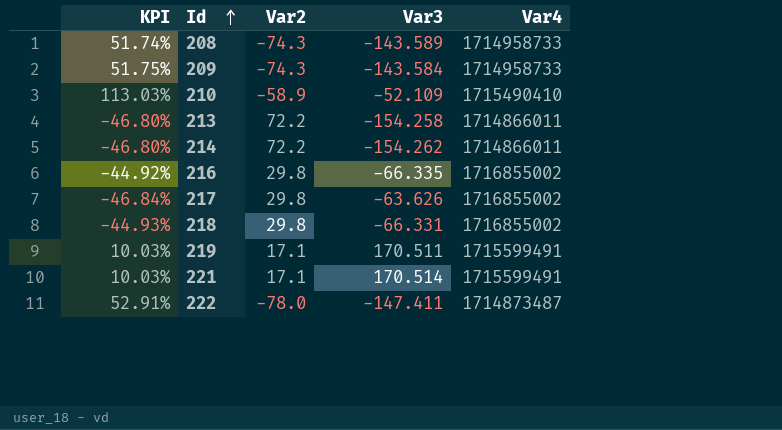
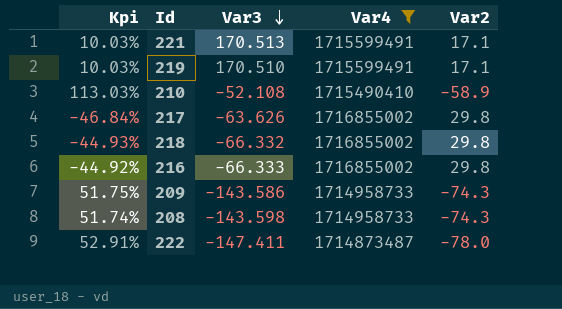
filter: none -> Var4 != 1714866011
row order: Id ascending -> Var3 descending
column name: KPI -> Kpi
column Var2 | position: 3 -> 5
221 | Var3: 170.514 -> 170.513
219 | Var3: 170.511 -> 170.510
210 | Var3: -52.109 -> -52.108
218 | Var3: -66.331 -> -66.332
216 | Var3: -66.335 -> -66.333
209 | Var3: -143.584 -> -143.586
208 | Var3: -143.589 -> -143.598

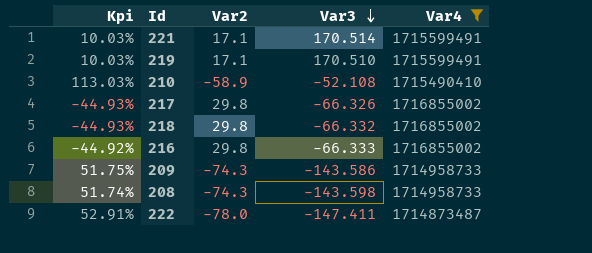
column Var2 | position: 5 -> 3
221 | Var3: 170.513 -> 170.514
217 | Kpi: -46.84% -> -44.93%
217 | Var3: -63.626 -> -66.326

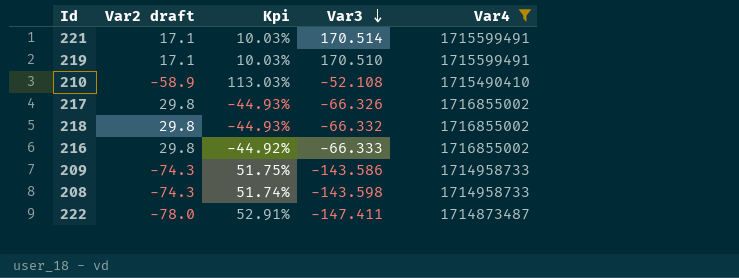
column name: Var2 -> Var2 draft
column Kpi | position: 1 -> 3

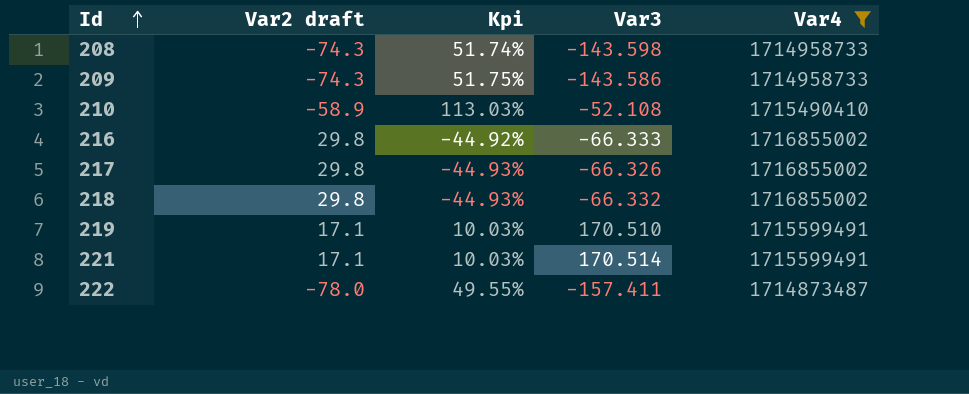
row order: Var3 descending -> Id ascending
222 | Kpi: 52.91% -> 49.55%
222 | Var3: -147.411 -> -157.411

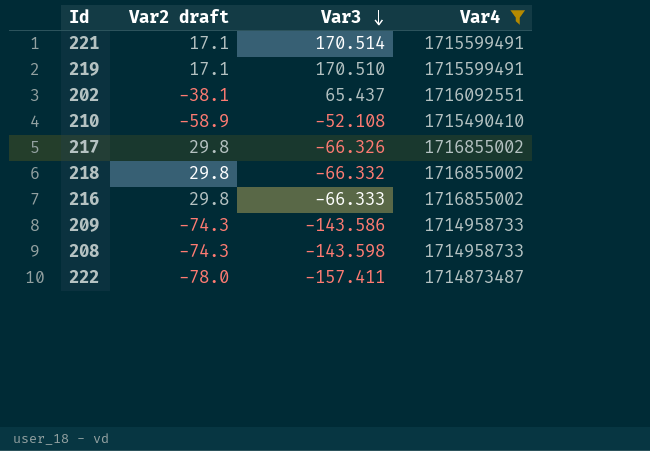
row order: Id ascending -> Var3 descending
column Kpi | formula: [Var2 draft] / [Var3] -> none
row 202: none -> -38.1 | 65.437 | 1716092551

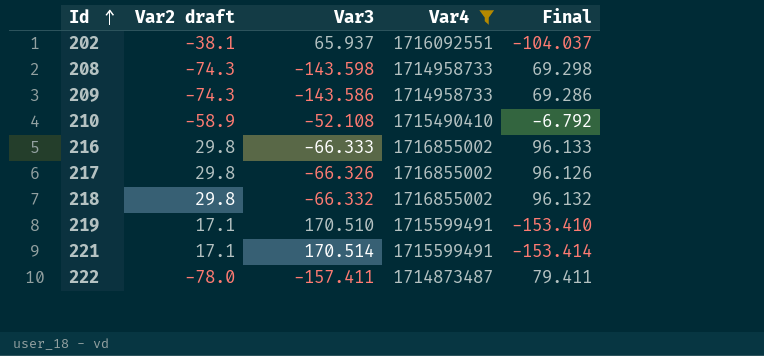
row order: Var3 descending -> Id ascending
column Final | formula: none -> [Var2 draft] - [Var3]
202 | Var3: 65.437 -> 65.937

